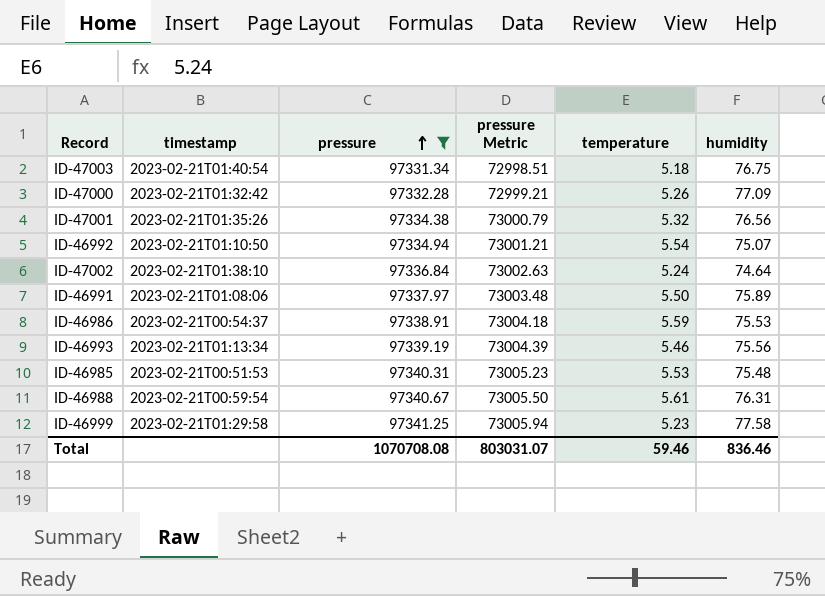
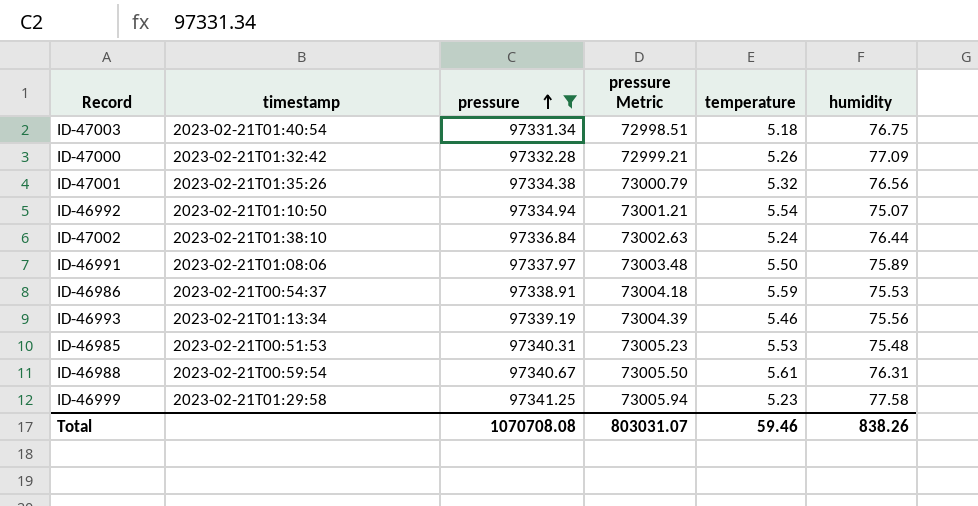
ID-47002 | humidity: 74.64 -> 76.44
Total | humidity: 836.46 -> 838.26

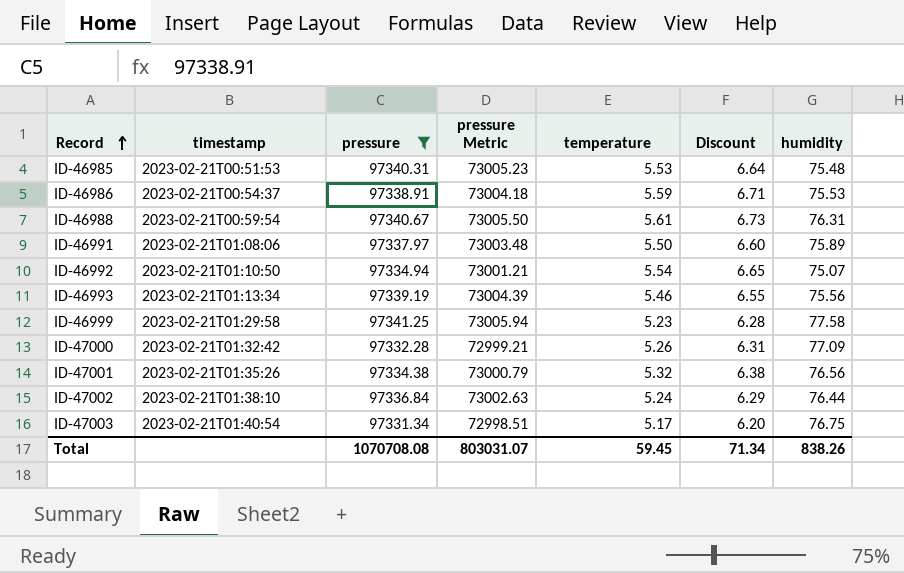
row order: pressure ascending -> Record ascending
column Discount | formula: none -> [temperature] * 1.2
ID-47003 | temperature: 5.18 -> 5.17
Total | temperature: 59.46 -> 59.45

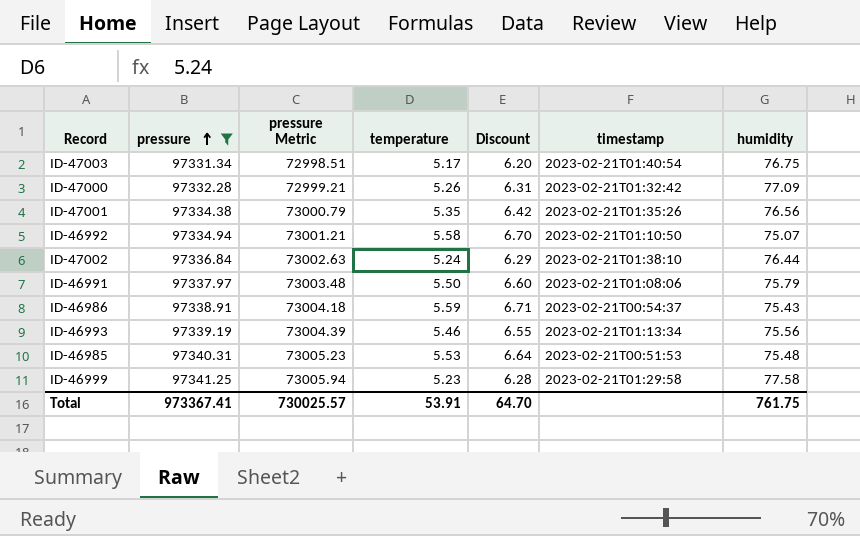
row order: Record ascending -> pressure ascending
column timestamp | position: 2 -> 6
row ID-46988: 2023-02-21T00:59:54 | 97340.67 | 73005.50 | 5.61 | 6.73 | 76.31 -> none
ID-47001 | temperature: 5.32 -> 5.35
ID-47001 | Discount: 6.38 -> 6.42
ID-46992 | temperature: 5.54 -> 5.58
ID-46992 | Discount: 6.65 -> 6.70
ID-46991 | humidity: 75.89 -> 75.79
ID-46986 | humidity: 75.53 -> 75.43
Total | pressure: 1070708.08 -> 973367.41
Total | pressure Metric: 803031.07 -> 730025.57
Total | temperature: 59.45 -> 53.91
Total | Discount: 71.34 -> 64.70
Total | humidity: 838.26 -> 761.75

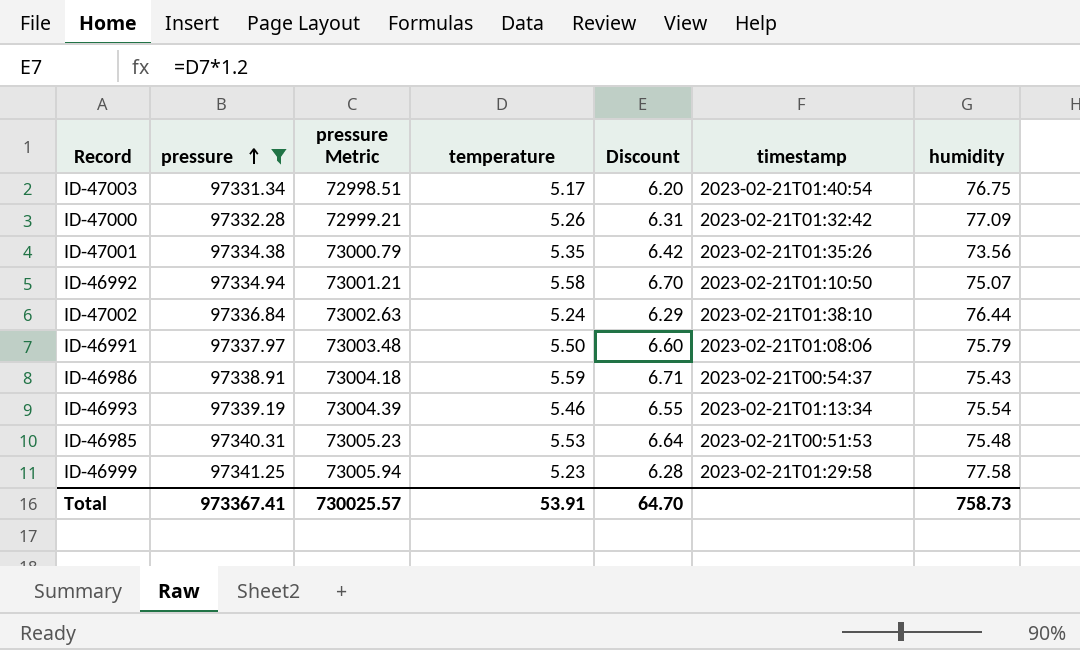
ID-47001 | humidity: 76.56 -> 73.56
ID-46993 | humidity: 75.56 -> 75.54
Total | humidity: 761.75 -> 758.73

